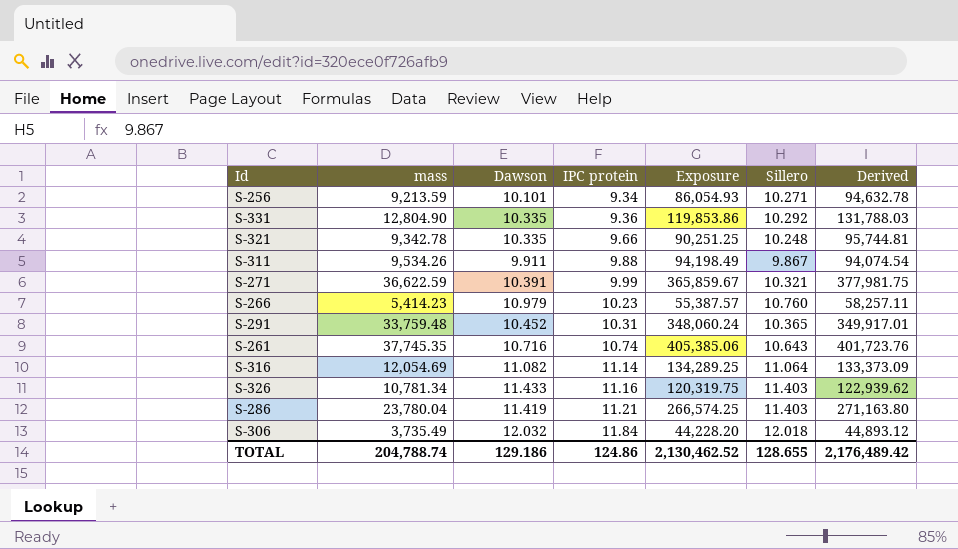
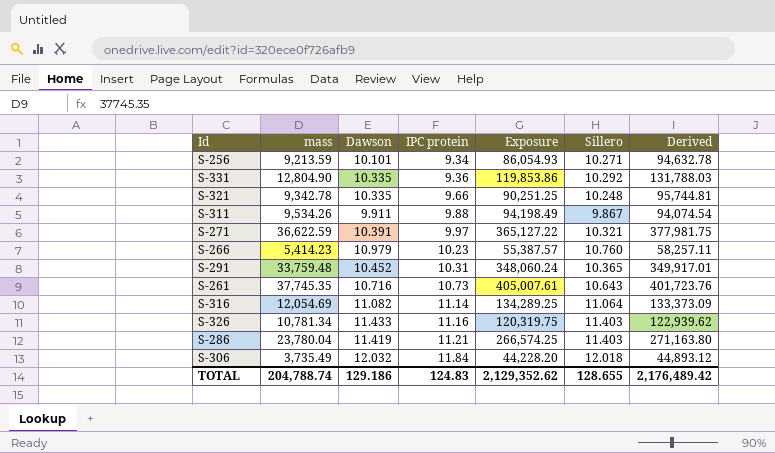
S-271 | IPC protein: 9.99 -> 9.97
S-271 | Exposure: 365,859.67 -> 365,127.22
S-261 | IPC protein: 10.74 -> 10.73
S-261 | Exposure: 405,385.06 -> 405,007.61
TOTAL | IPC protein: 124.86 -> 124.83
TOTAL | Exposure: 2,130,462.52 -> 2,129,352.62

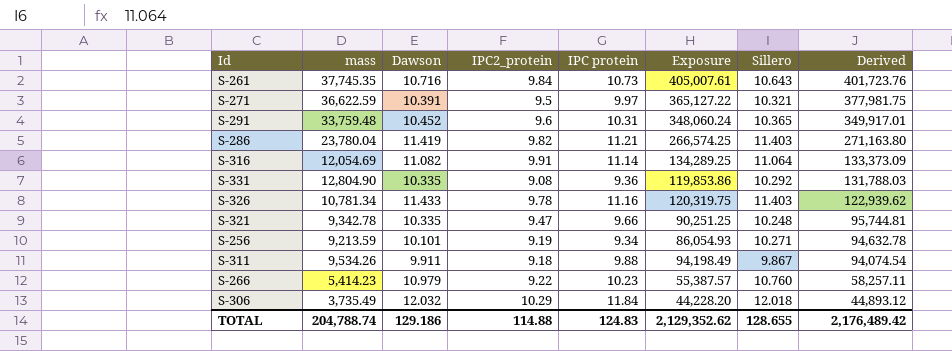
row order: IPC protein ascending -> Derived descending
column IPC2_protein | position: none -> 4

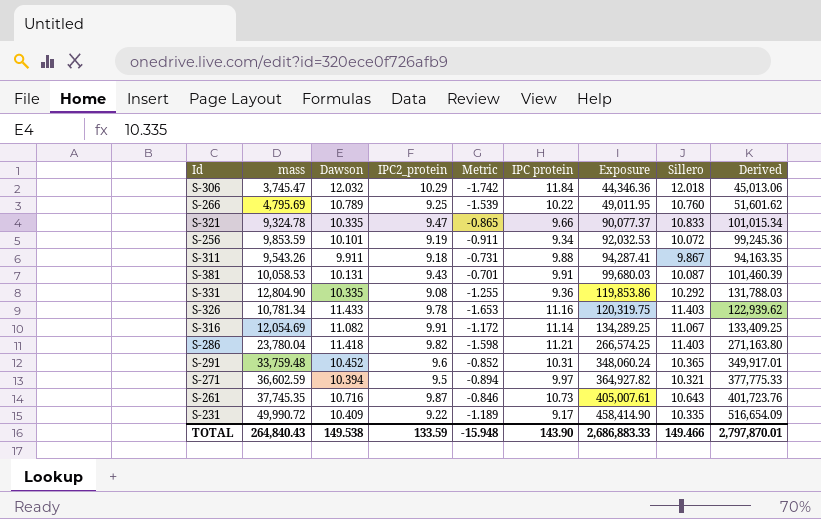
row order: Derived descending -> Exposure ascending
column Metric | formula: none -> [IPC2_protein] - [Dawson]
S-306 | mass: 3,735.49 -> 3,745.47
S-306 | Exposure: 44,228.20 -> 44,346.36
S-306 | Derived: 44,893.12 -> 45,013.06
S-266 | mass: 5,414.23 -> 4,795.69
S-266 | Dawson: 10.979 -> 10.789
S-266 | IPC2_protein: 9.22 -> 9.25
S-266 | IPC protein: 10.23 -> 10.22
S-266 | Exposure: 55,387.57 -> 49,011.95
S-266 | Derived: 58,257.11 -> 51,601.62
S-321 | mass: 9,342.78 -> 9,324.78
S-321 | Exposure: 90,251.25 -> 90,077.37
S-321 | Sillero: 10.248 -> 10.833
S-321 | Derived: 95,744.81 -> 101,015.34
S-256 | mass: 9,213.59 -> 9,853.59
S-256 | Exposure: 86,054.93 -> 92,032.53
S-256 | Sillero: 10.271 -> 10.072
S-256 | Derived: 94,632.78 -> 99,245.36
S-311 | mass: 9,534.26 -> 9,543.26
S-311 | Exposure: 94,198.49 -> 94,287.41
S-311 | Derived: 94,074.54 -> 94,163.35
row S-381: none -> 10,058.53 | 10.131 | 9.43 | -0.701 | 9.91 | 99,680.03 | 10.087 | 101,460.39
S-316 | Sillero: 11.064 -> 11.067
S-316 | Derived: 133,373.09 -> 133,409.25
S-286 | Dawson: 11.419 -> 11.418
S-271 | mass: 36,622.59 -> 36,602.59
S-271 | Dawson: 10.391 -> 10.394
S-271 | Exposure: 365,127.22 -> 364,927.82
S-271 | Derived: 377,981.75 -> 377,775.33
S-261 | IPC2_protein: 9.84 -> 9.87
row S-231: none -> 49,990.72 | 10.409 | 9.22 | -1.189 | 9.17 | 458,414.90 | 10.335 | 516,654.09
TOTAL | mass: 204,788.74 -> 264,840.43
TOTAL | Dawson: 129.186 -> 149.538
TOTAL | IPC2_protein: 114.88 -> 133.59
TOTAL | IPC protein: 124.83 -> 143.90
TOTAL | Exposure: 2,129,352.62 -> 2,686,883.33
TOTAL | Sillero: 128.655 -> 149.466
TOTAL | Derived: 2,176,489.42 -> 2,797,870.01

